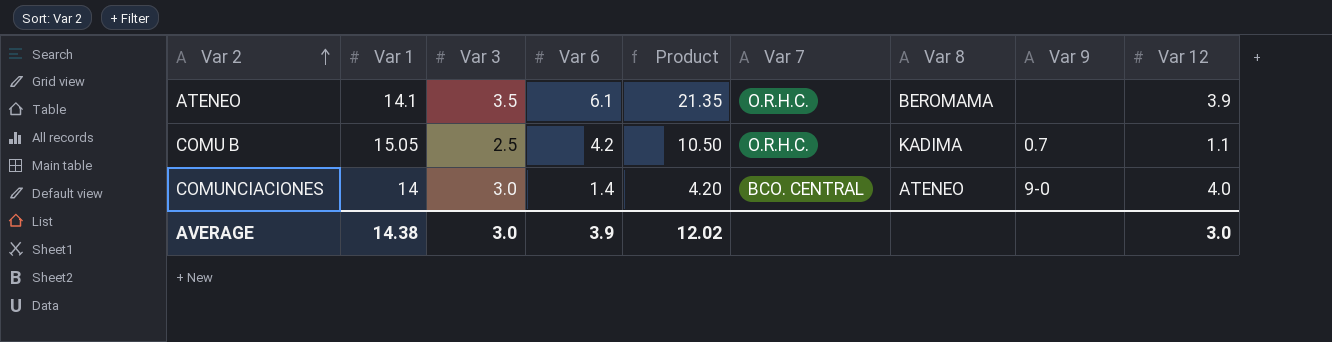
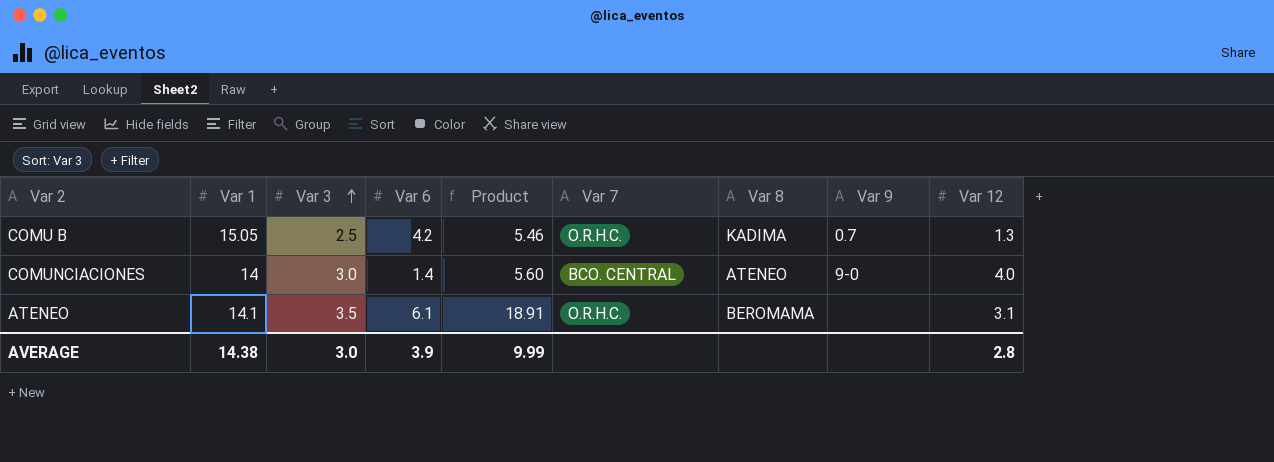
row order: Var 2 ascending -> Var 3 ascending
column Product | formula: [Var 3] * [Var 6] -> [Var 6] * [Var 12]
COMU B | Var 12: 1.1 -> 1.3
ATENEO | Var 12: 3.9 -> 3.1
AVERAGE | Product: 12.02 -> 9.99
AVERAGE | Var 12: 3.0 -> 2.8

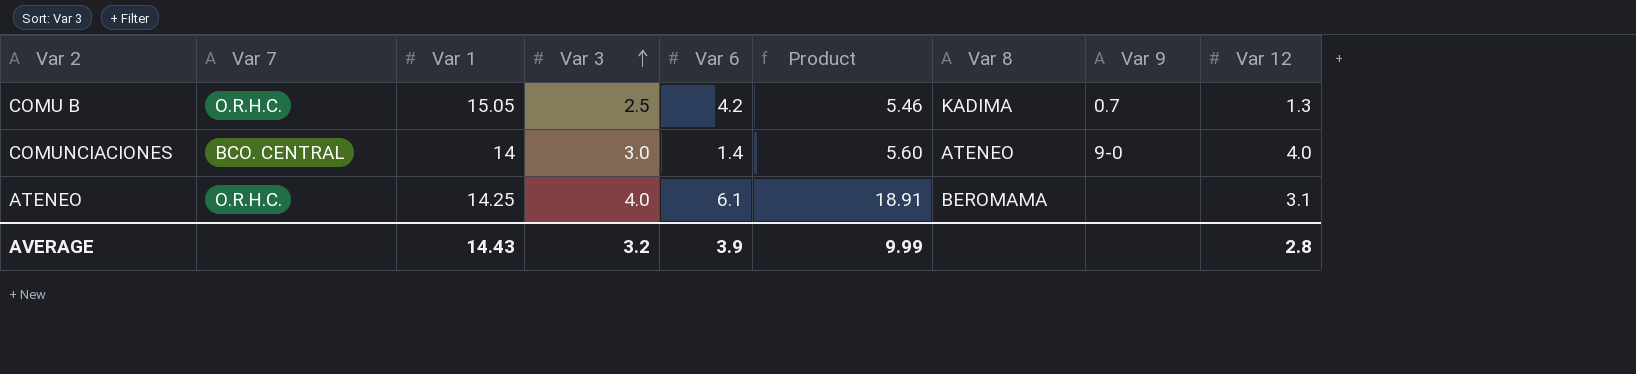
column Var 7 | position: 6 -> 2
ATENEO | Var 1: 14.1 -> 14.25
ATENEO | Var 3: 3.5 -> 4.0
AVERAGE | Var 1: 14.38 -> 14.43
AVERAGE | Var 3: 3.0 -> 3.2

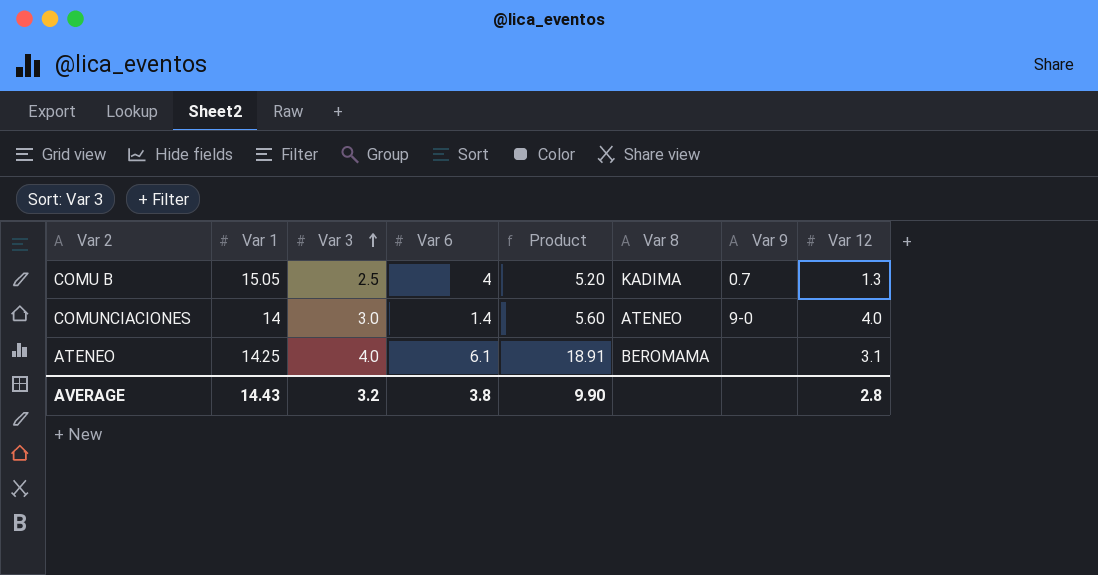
column Var 7 | position: 2 -> none
COMU B | Var 6: 4.2 -> 4
COMU B | Product: 5.46 -> 5.20
AVERAGE | Var 6: 3.9 -> 3.8
AVERAGE | Product: 9.99 -> 9.90

